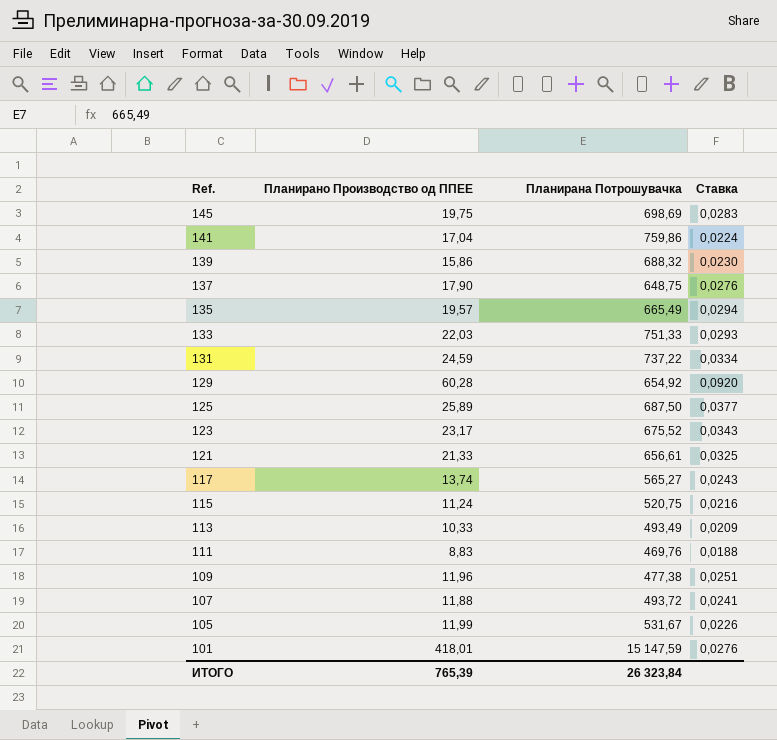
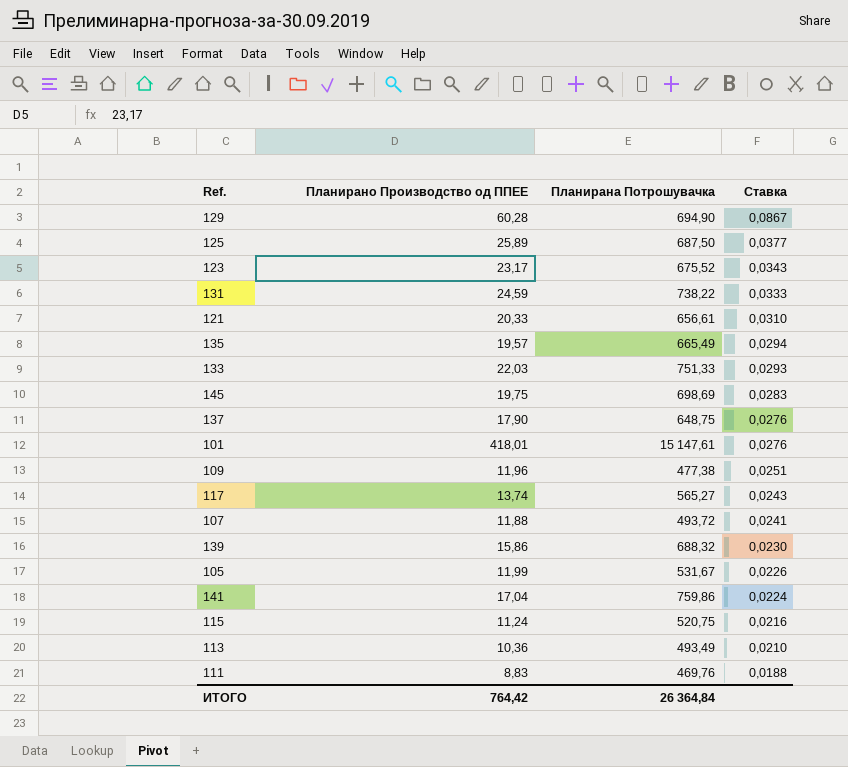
row order: Ref. descending -> Ставка descending
129 | Планирана Потрошувачка: 654,92 -> 694,90
129 | Ставка: 0,0920 -> 0,0867
131 | Планирана Потрошувачка: 737,22 -> 738,22
131 | Ставка: 0,0334 -> 0,0333
121 | Планирано Производство од ППЕЕ: 21,33 -> 20,33
121 | Ставка: 0,0325 -> 0,0310
101 | Планирана Потрошувачка: 15 147,59 -> 15 147,61
113 | Планирано Производство од ППЕЕ: 10,33 -> 10,36
113 | Ставка: 0,0209 -> 0,0210
ИТОГО | Планирано Производство од ППЕЕ: 765,39 -> 764,42
ИТОГО | Планирана Потрошувачка: 26 323,84 -> 26 364,84

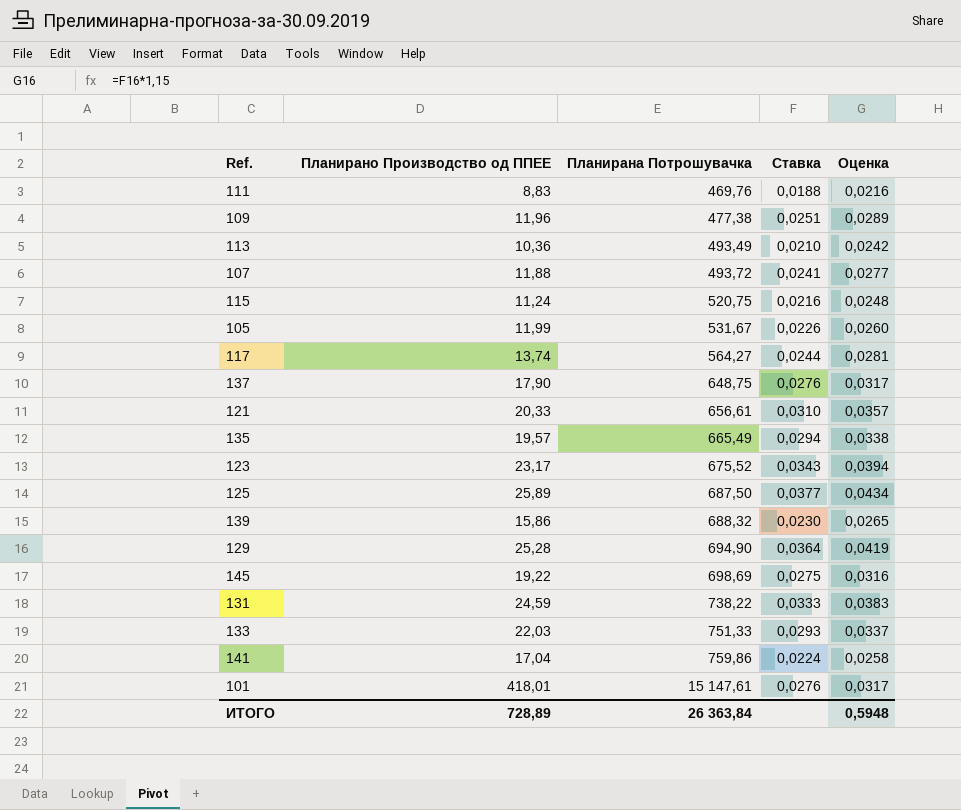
row order: Ставка descending -> Планирана Потрошувачка ascending
column Оценка | formula: none -> [Ставка] * 1,15
117 | Планирана Потрошувачка: 565,27 -> 564,27
117 | Ставка: 0,0243 -> 0,0244
129 | Планирано Производство од ППЕЕ: 60,28 -> 25,28
129 | Ставка: 0,0867 -> 0,0364
145 | Планирано Производство од ППЕЕ: 19,75 -> 19,22
145 | Ставка: 0,0283 -> 0,0275
ИТОГО | Планирано Производство од ППЕЕ: 764,42 -> 728,89
ИТОГО | Планирана Потрошувачка: 26 364,84 -> 26 363,84

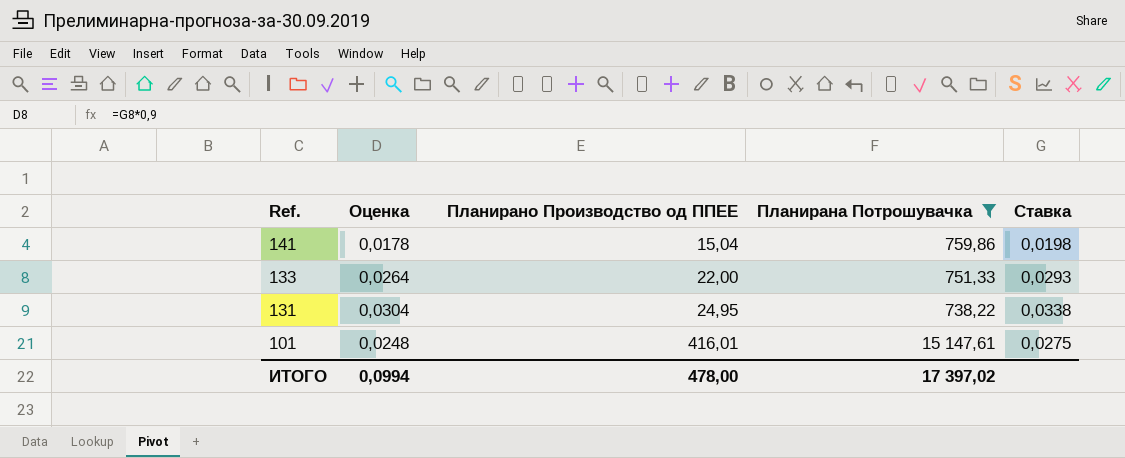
filter: none -> Планирана Потрошувачка >= 738,22
row order: Планирана Потрошувачка ascending -> Ref. descending
column Оценка | formula: [Ставка] * 1,15 -> [Ставка] * 0,9
column Оценка | position: 5 -> 2
141 | Планирано Производство од ППЕЕ: 17,04 -> 15,04
141 | Ставка: 0,0224 -> 0,0198
133 | Планирано Производство од ППЕЕ: 22,03 -> 22,00
131 | Планирано Производство од ППЕЕ: 24,59 -> 24,95
131 | Ставка: 0,0333 -> 0,0338
101 | Планирано Производство од ППЕЕ: 418,01 -> 416,01
101 | Ставка: 0,0276 -> 0,0275
ИТОГО | Оценка: 0,5948 -> 0,0994
ИТОГО | Планирано Производство од ППЕЕ: 728,89 -> 478,00
ИТОГО | Планирана Потрошувачка: 26 363,84 -> 17 397,02

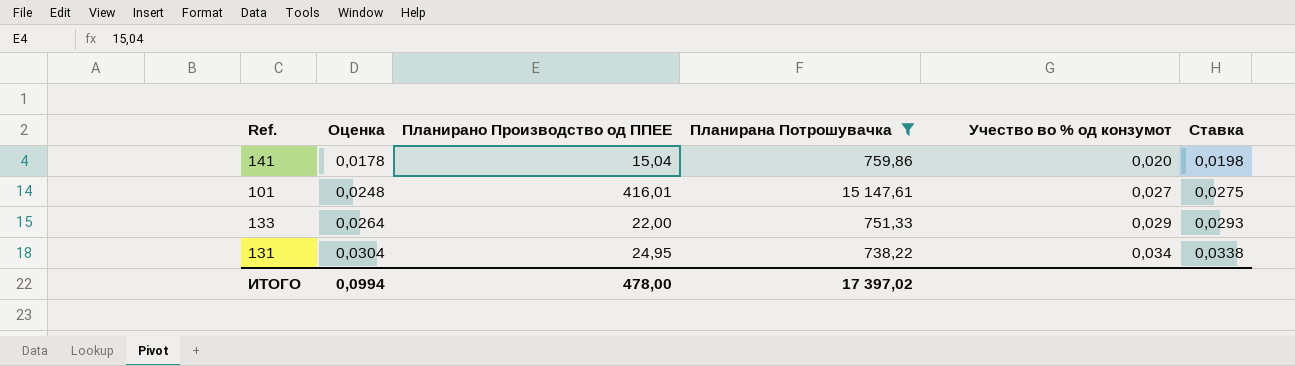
row order: Ref. descending -> Оценка ascending
column Учество во % од конзумот | formula: none -> [Планирано Производство од ППЕЕ] / [Планирана Потрошувачка]

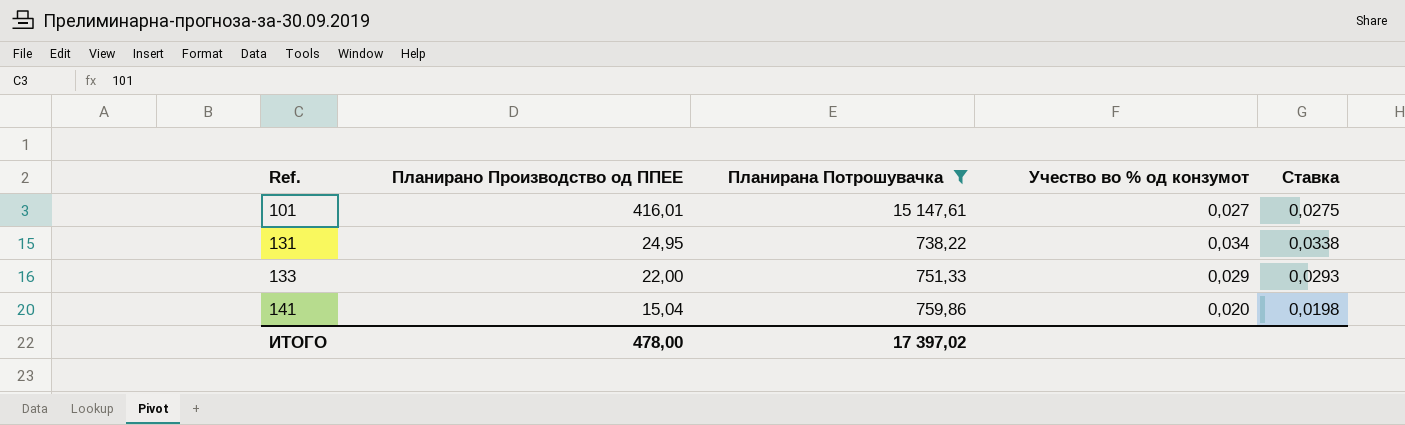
row order: Оценка ascending -> Ref. ascending
column Оценка | formula: [Ставка] * 0,9 -> none

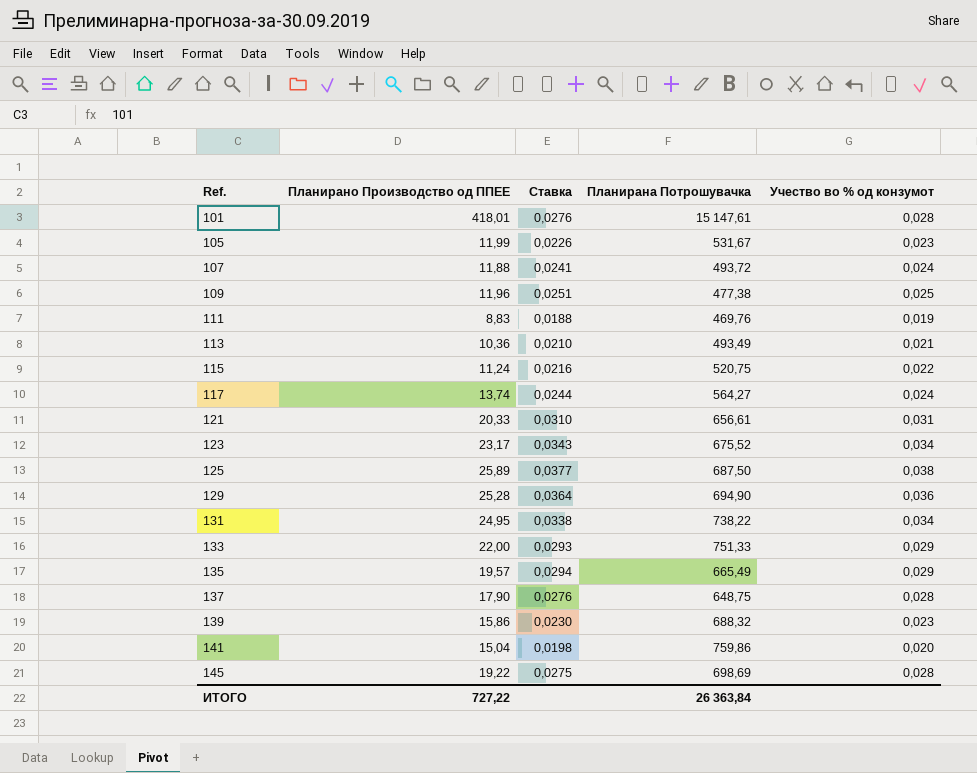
filter: Планирана Потрошувачка >= 738,22 -> none
column Ставка | position: 5 -> 3
101 | Планирано Производство од ППЕЕ: 416,01 -> 418,01
101 | Ставка: 0,0275 -> 0,0276
101 | Учество во % од конзумот: 0,027 -> 0,028
ИТОГО | Планирано Производство од ППЕЕ: 478,00 -> 727,22
ИТОГО | Планирана Потрошувачка: 17 397,02 -> 26 363,84

